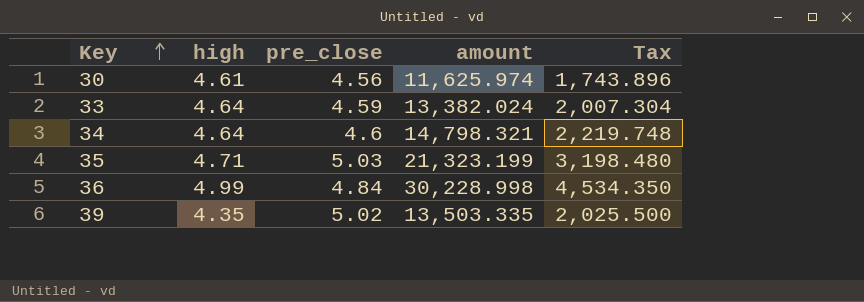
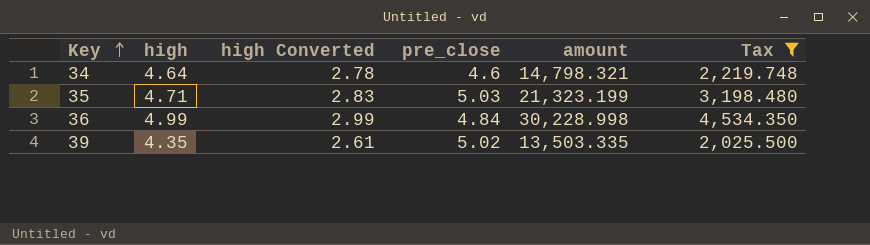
filter: none -> Tax >= 2,025.500
column high Converted | formula: none -> [high] * 0.6

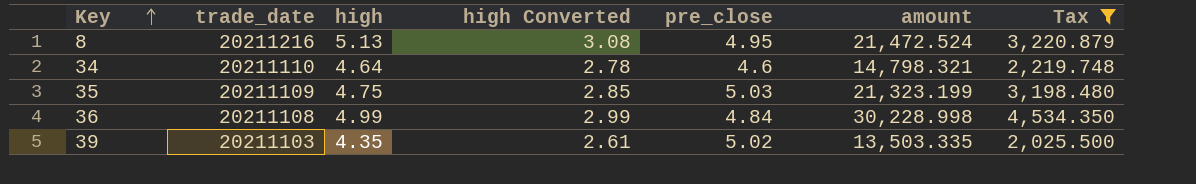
column trade_date | position: none -> 2
row 8: none -> 20211216 | 5.13 | 3.08 | 4.95 | 21,472.524 | 3,220.879
35 | high: 4.71 -> 4.75
35 | high Converted: 2.83 -> 2.85

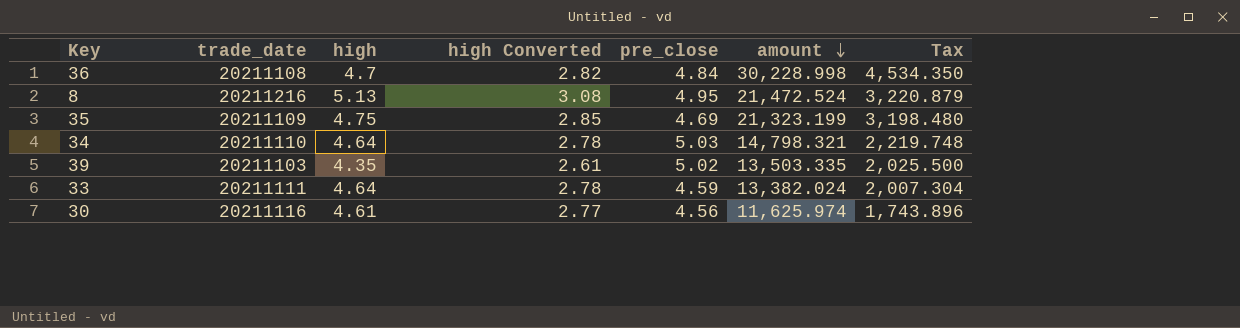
filter: Tax >= 2,025.500 -> none
row order: Key ascending -> amount descending
36 | high: 4.99 -> 4.7
36 | high Converted: 2.99 -> 2.82
35 | pre_close: 5.03 -> 4.69
34 | pre_close: 4.6 -> 5.03

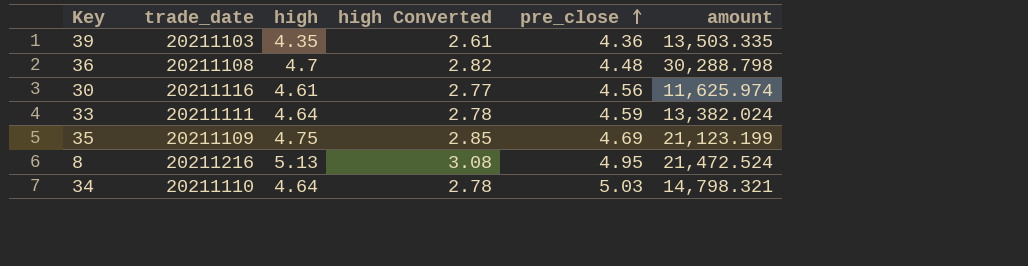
row order: amount descending -> pre_close ascending
column Tax | formula: [amount] * 0.15 -> none
39 | pre_close: 5.02 -> 4.36
36 | pre_close: 4.84 -> 4.48
36 | amount: 30,228.998 -> 30,288.798
35 | amount: 21,323.199 -> 21,123.199

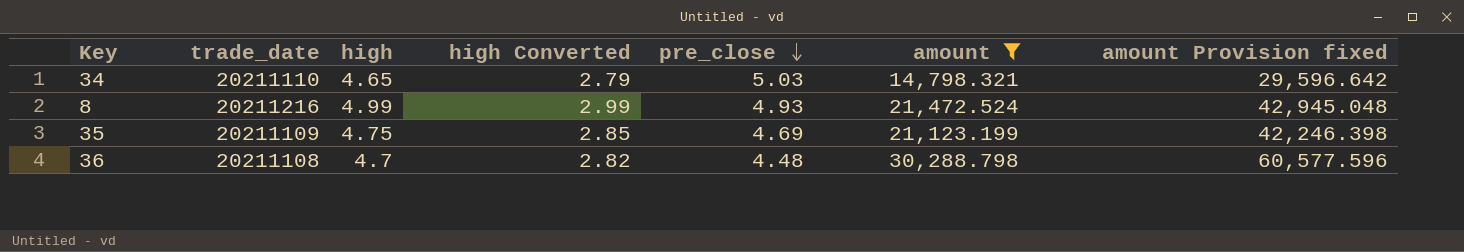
filter: none -> amount >= 14,798.321
row order: pre_close ascending -> pre_close descending
column amount Provision fixed | formula: none -> [amount] * 2
34 | high: 4.64 -> 4.65
34 | high Converted: 2.78 -> 2.79
8 | high: 5.13 -> 4.99
8 | high Converted: 3.08 -> 2.99
8 | pre_close: 4.95 -> 4.93

